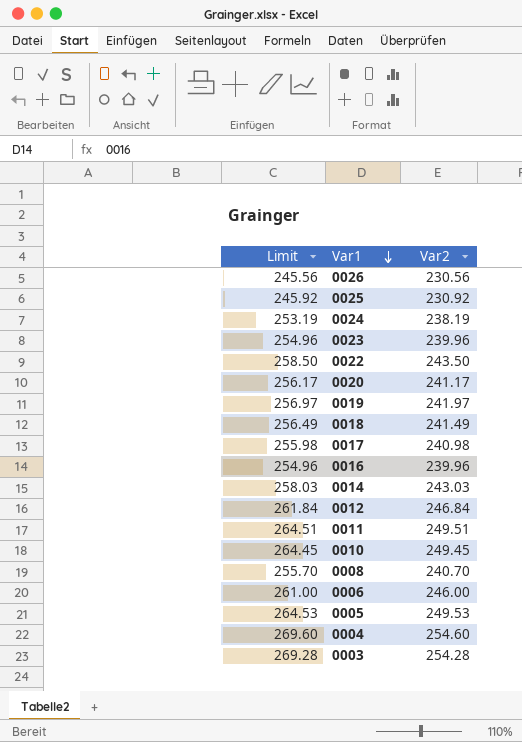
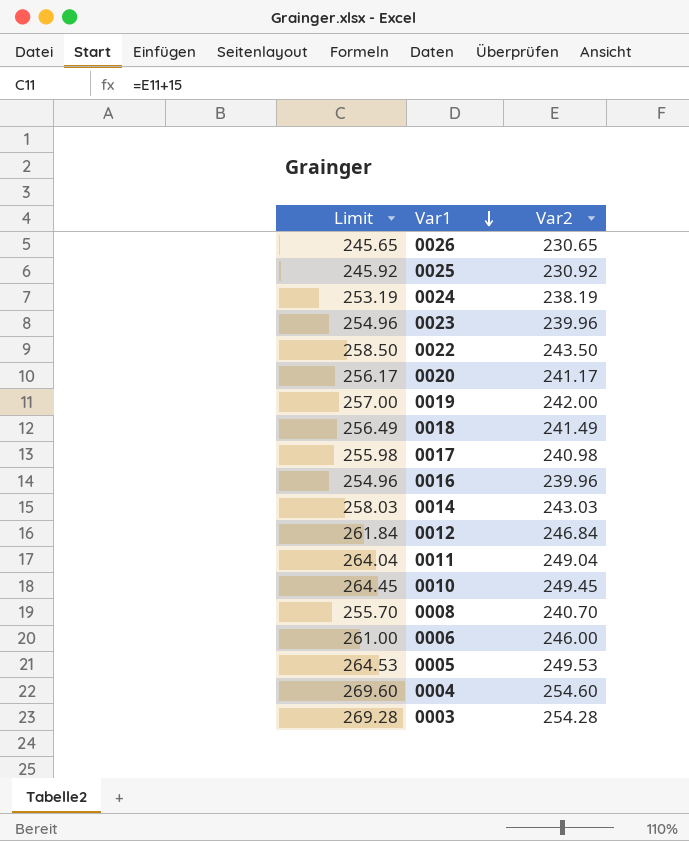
0026 | Limit: 245.56 -> 245.65
0026 | Var2: 230.56 -> 230.65
0019 | Limit: 256.97 -> 257.00
0019 | Var2: 241.97 -> 242.00
0011 | Limit: 264.51 -> 264.04
0011 | Var2: 249.51 -> 249.04

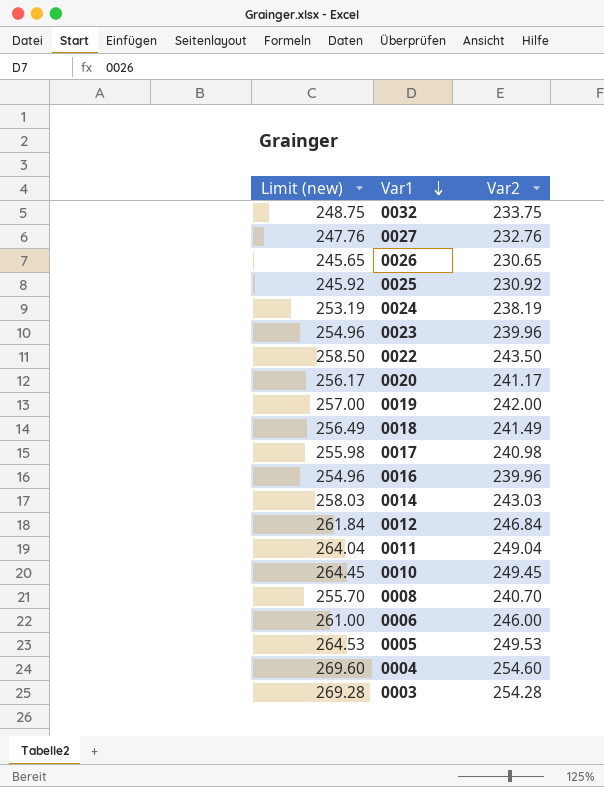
column name: Limit -> Limit (new)
row 0032: none -> 248.75 | 233.75
row 0027: none -> 247.76 | 232.76

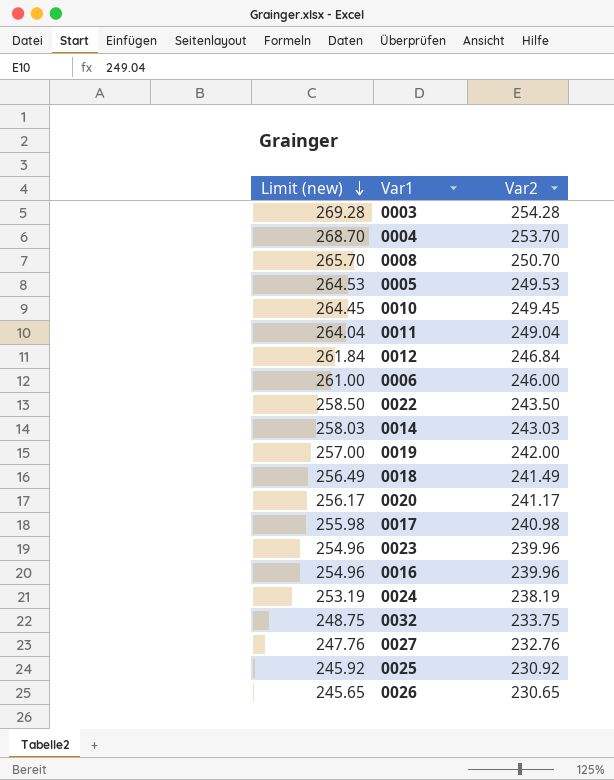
row order: Var1 descending -> Limit (new) descending
0004 | Limit (new): 269.60 -> 268.70
0004 | Var2: 254.60 -> 253.70
0008 | Limit (new): 255.70 -> 265.70
0008 | Var2: 240.70 -> 250.70

